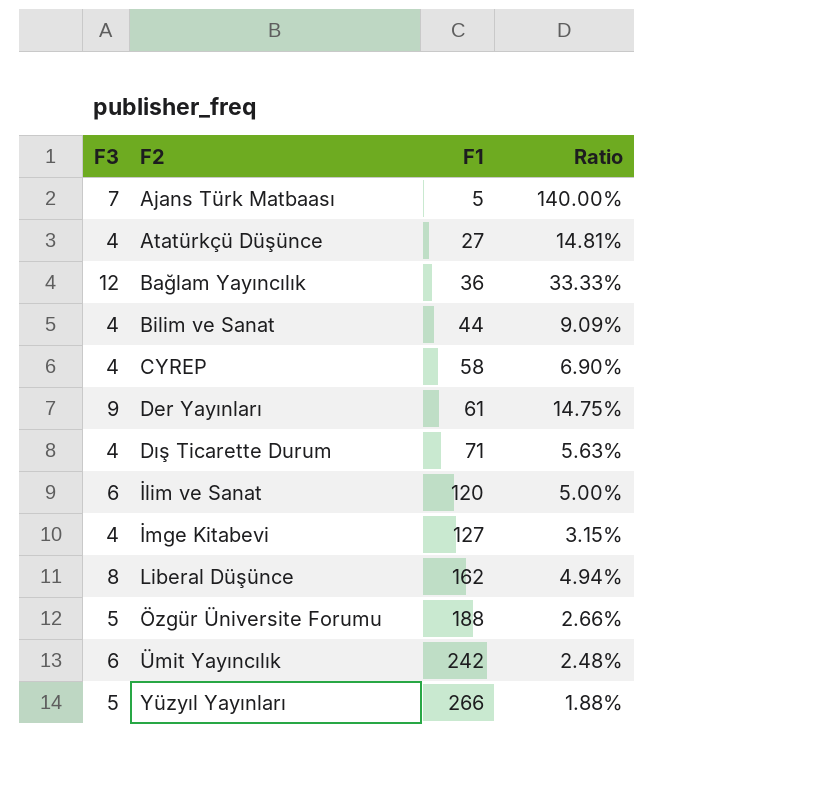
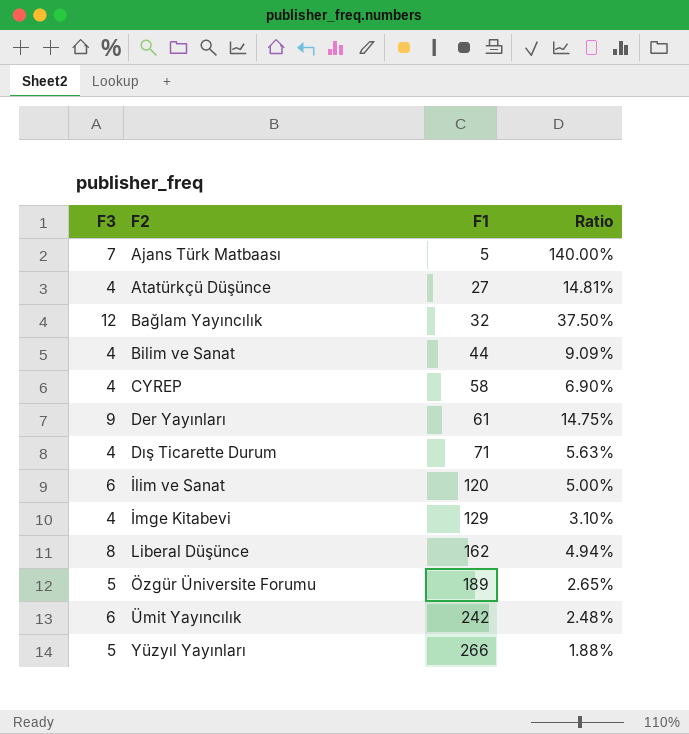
Bağlam Yayıncılık | F1: 36 -> 32
Bağlam Yayıncılık | Ratio: 33.33% -> 37.50%
İmge Kitabevi | F1: 127 -> 129
İmge Kitabevi | Ratio: 3.15% -> 3.10%
Özgür Üniversite Forumu | F1: 188 -> 189
Özgür Üniversite Forumu | Ratio: 2.66% -> 2.65%

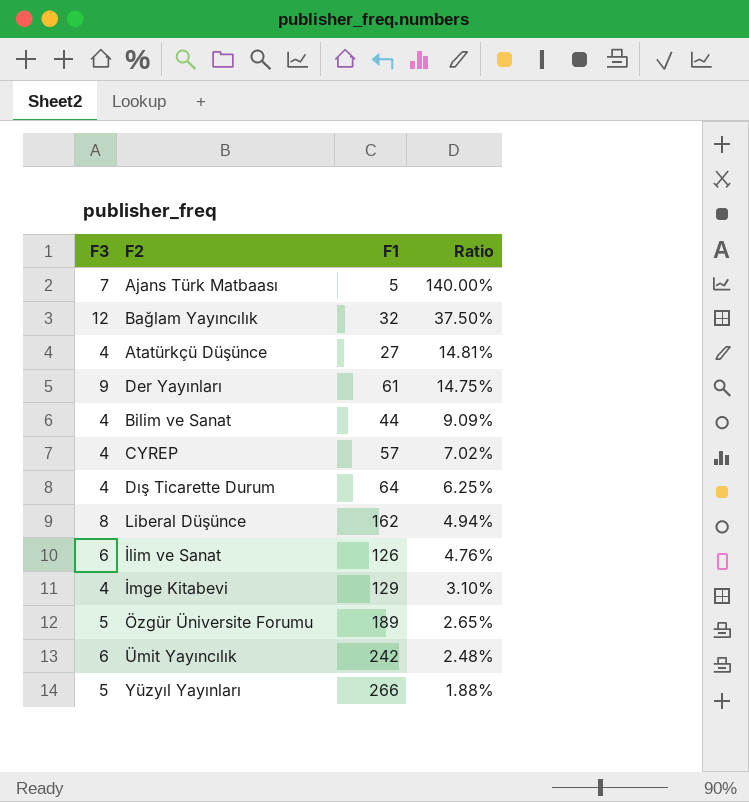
row order: F2 ascending -> Ratio descending
CYREP | F1: 58 -> 57
CYREP | Ratio: 6.90% -> 7.02%
Dış Ticarette Durum | F1: 71 -> 64
Dış Ticarette Durum | Ratio: 5.63% -> 6.25%
İlim ve Sanat | F1: 120 -> 126
İlim ve Sanat | Ratio: 5.00% -> 4.76%

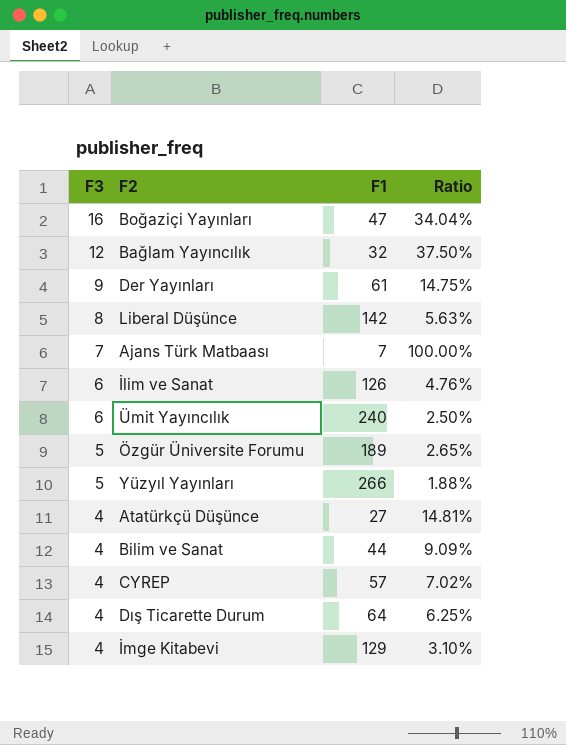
row order: Ratio descending -> F3 descending
row Boğaziçi Yayınları: none -> 16 | 47 | 34.04%
Liberal Düşünce | F1: 162 -> 142
Liberal Düşünce | Ratio: 4.94% -> 5.63%
Ajans Türk Matbaası | F1: 5 -> 7
Ajans Türk Matbaası | Ratio: 140.00% -> 100.00%
Ümit Yayıncılık | F1: 242 -> 240
Ümit Yayıncılık | Ratio: 2.48% -> 2.50%

